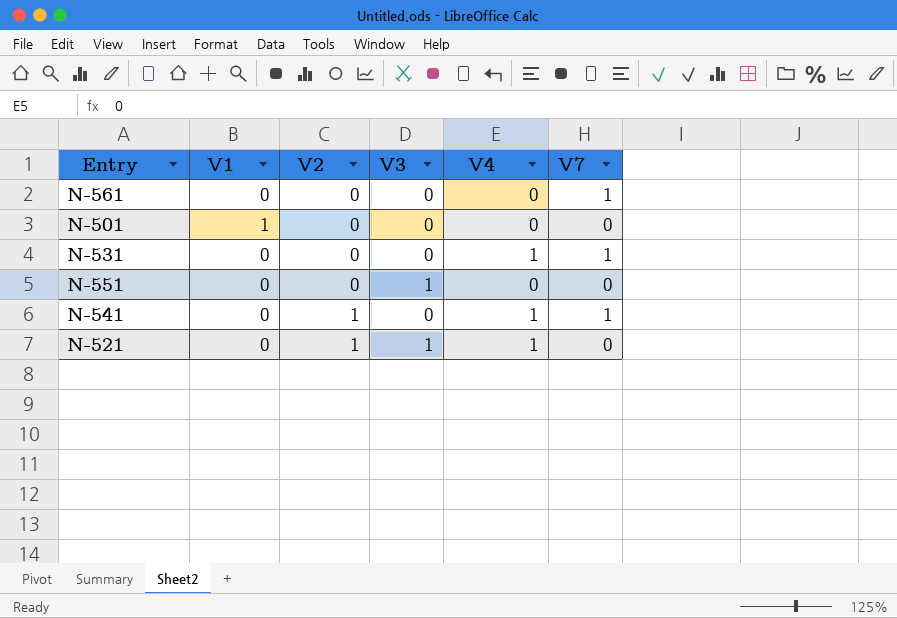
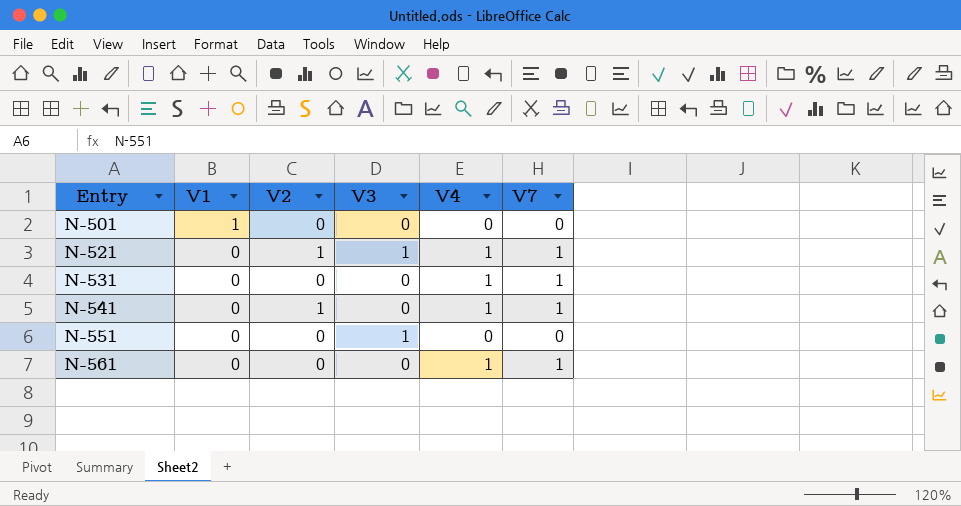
row order: V2 ascending -> Entry ascending
N-521 | V7: 0 -> 1
N-561 | V4: 0 -> 1

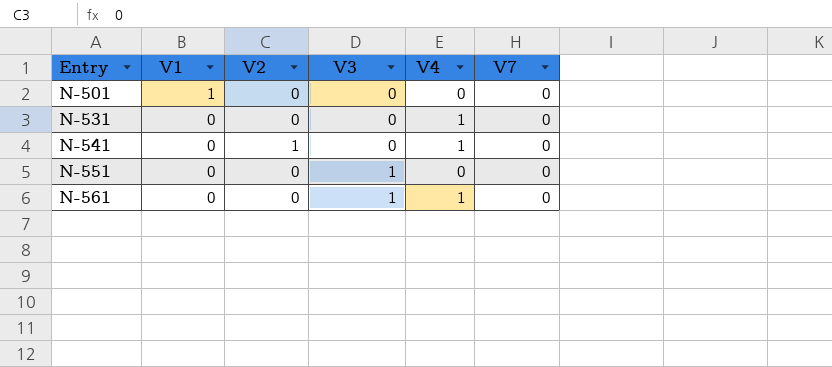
row N-521: 0 | 1 | 1 | 1 | 1 -> none
N-531 | V7: 1 -> 0
N-541 | V7: 1 -> 0
N-561 | V3: 0 -> 1
N-561 | V7: 1 -> 0

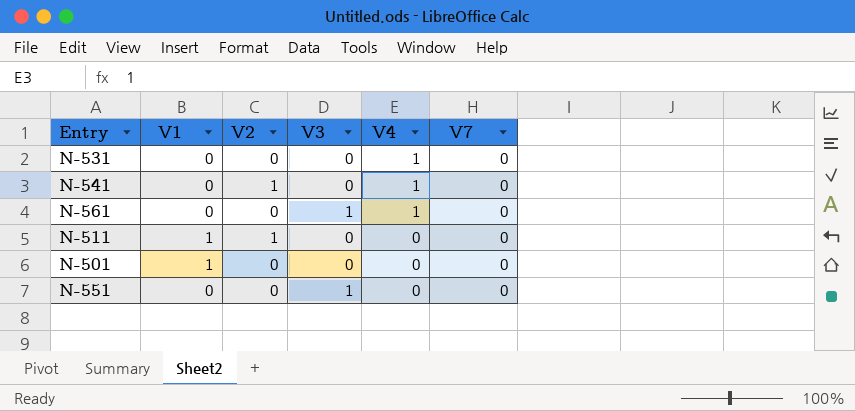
row order: Entry ascending -> V4 descending
row N-511: none -> 1 | 1 | 0 | 0 | 0

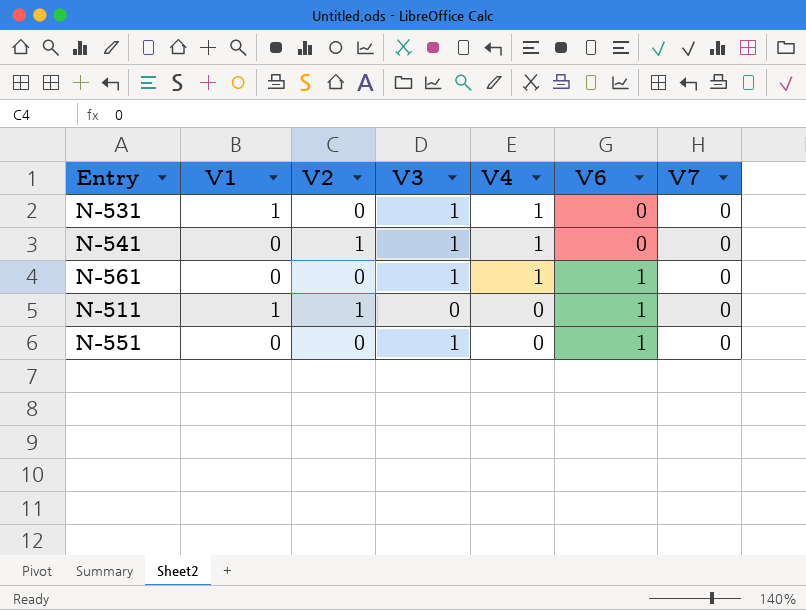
column V6 | position: none -> 6
row N-501: 1 | 0 | 0 | 0 | 0 -> none
N-531 | V1: 0 -> 1
N-531 | V3: 0 -> 1
N-541 | V3: 0 -> 1

